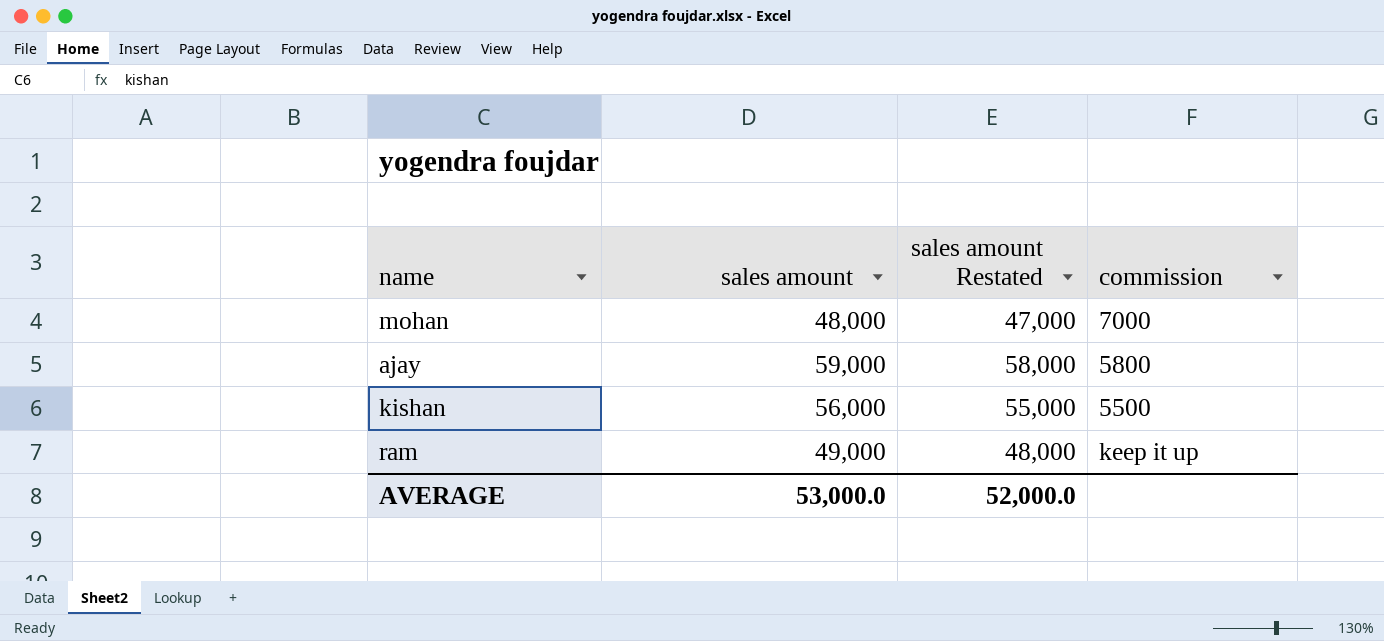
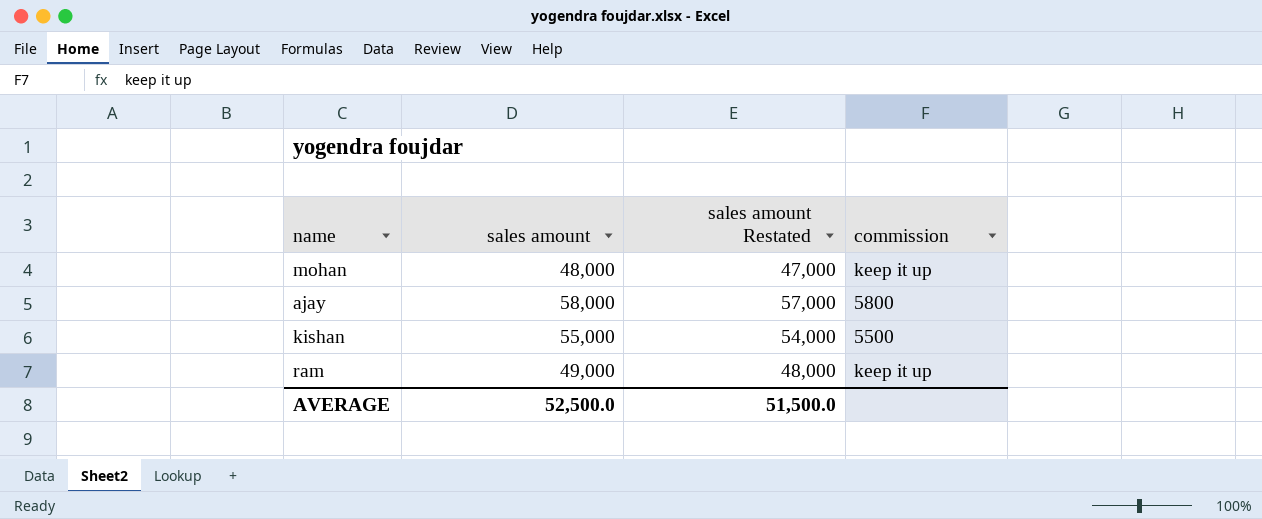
mohan | commission: 7000 -> keep it up
ajay | sales amount: 59,000 -> 58,000
ajay | sales amount Restated: 58,000 -> 57,000
kishan | sales amount: 56,000 -> 55,000
kishan | sales amount Restated: 55,000 -> 54,000
AVERAGE | sales amount: 53,000.0 -> 52,500.0
AVERAGE | sales amount Restated: 52,000.0 -> 51,500.0

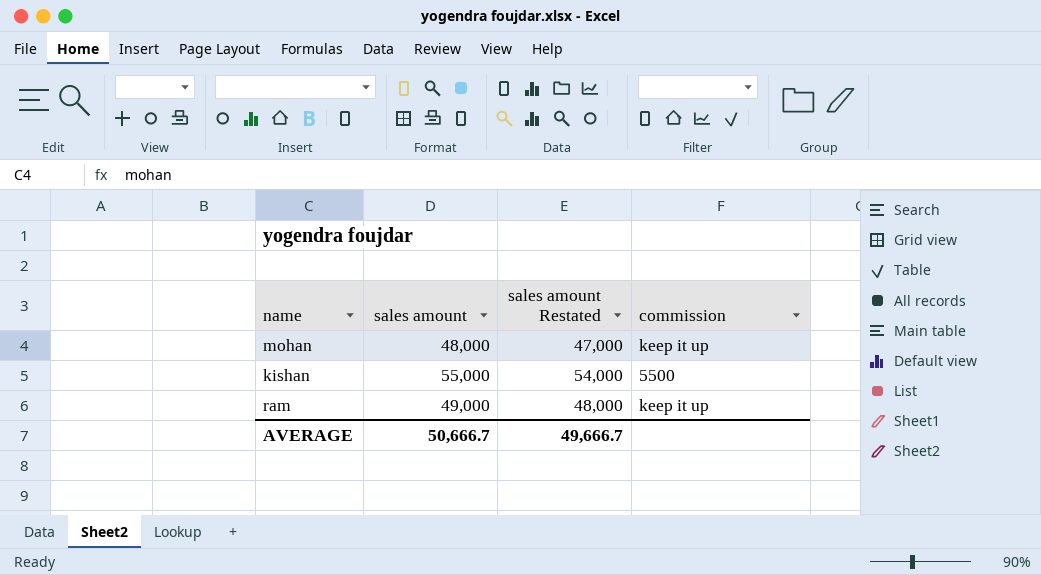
row ajay: 58,000 | 57,000 | 5800 -> none
AVERAGE | sales amount: 52,500.0 -> 50,666.7
AVERAGE | sales amount Restated: 51,500.0 -> 49,666.7

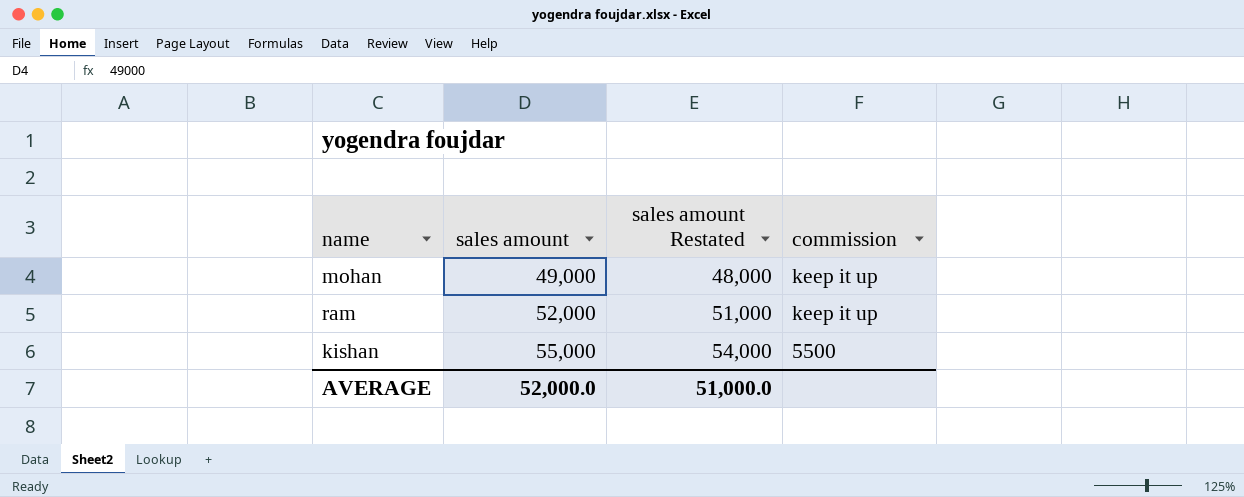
row order: none -> sales amount ascending
mohan | sales amount: 48,000 -> 49,000
mohan | sales amount Restated: 47,000 -> 48,000
ram | sales amount: 49,000 -> 52,000
ram | sales amount Restated: 48,000 -> 51,000
AVERAGE | sales amount: 50,666.7 -> 52,000.0
AVERAGE | sales amount Restated: 49,666.7 -> 51,000.0

